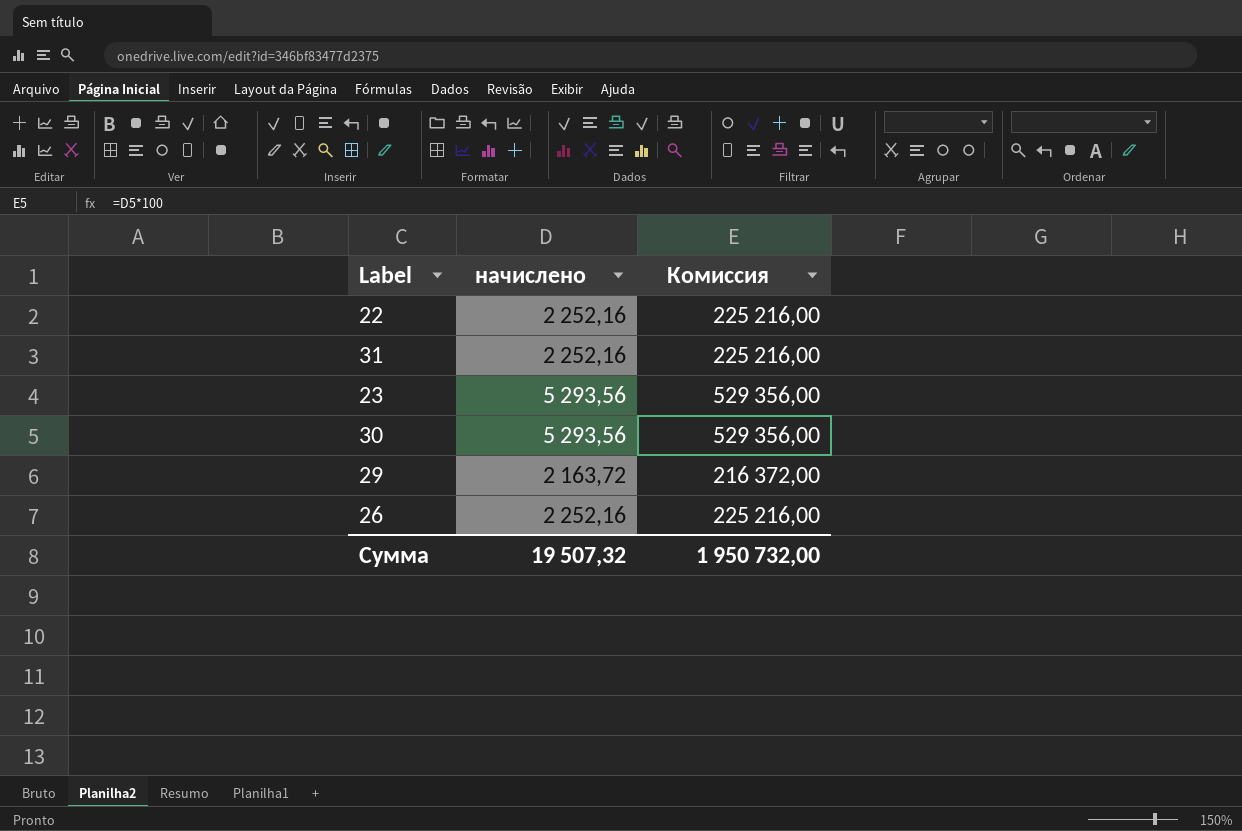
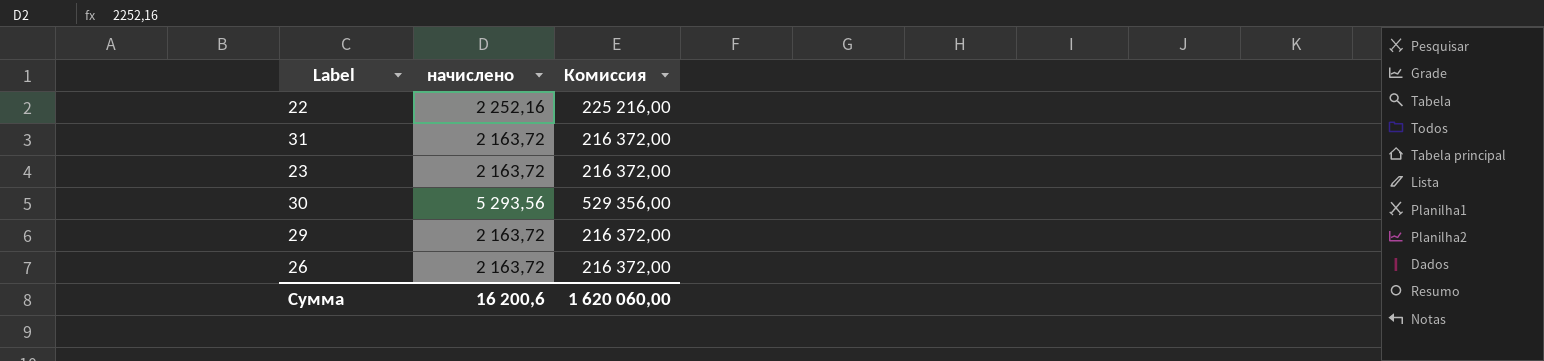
31 | начислено: 2 252,16 -> 2 163,72
31 | Комиссия: 225 216,00 -> 216 372,00
23 | начислено: 5 293,56 -> 2 163,72
23 | Комиссия: 529 356,00 -> 216 372,00
26 | начислено: 2 252,16 -> 2 163,72
26 | Комиссия: 225 216,00 -> 216 372,00
Сумма | начислено: 19 507,32 -> 16 200,6
Сумма | Комиссия: 1 950 732,00 -> 1 620 060,00

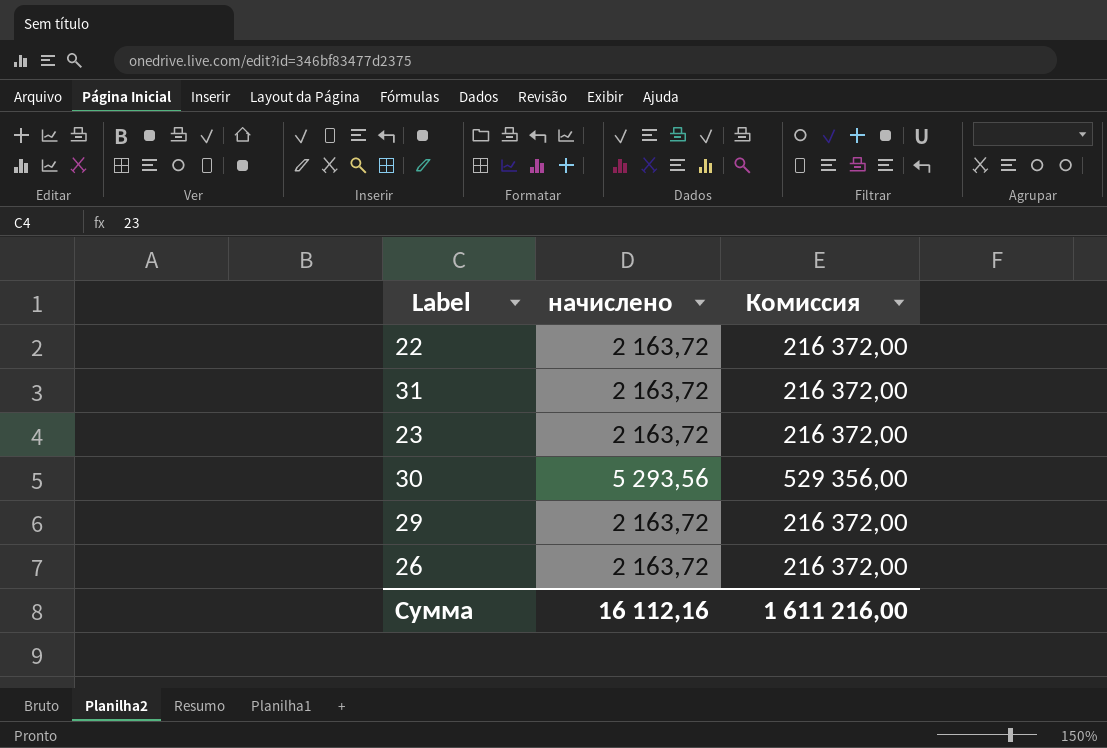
22 | начислено: 2 252,16 -> 2 163,72
22 | Комиссия: 225 216,00 -> 216 372,00
Сумма | начислено: 16 200,6 -> 16 112,16
Сумма | Комиссия: 1 620 060,00 -> 1 611 216,00

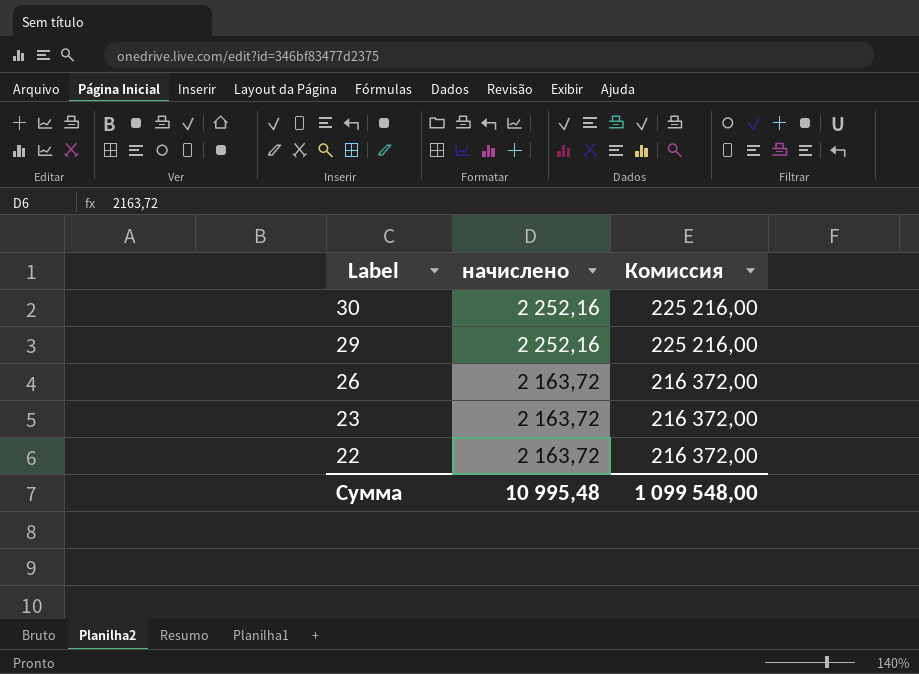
row order: none -> Label descending
row 31: 2 163,72 | 216 372,00 -> none
30 | начислено: 5 293,56 -> 2 252,16
30 | Комиссия: 529 356,00 -> 225 216,00
29 | начислено: 2 163,72 -> 2 252,16
29 | Комиссия: 216 372,00 -> 225 216,00
Сумма | начислено: 16 112,16 -> 10 995,48
Сумма | Комиссия: 1 611 216,00 -> 1 099 548,00

